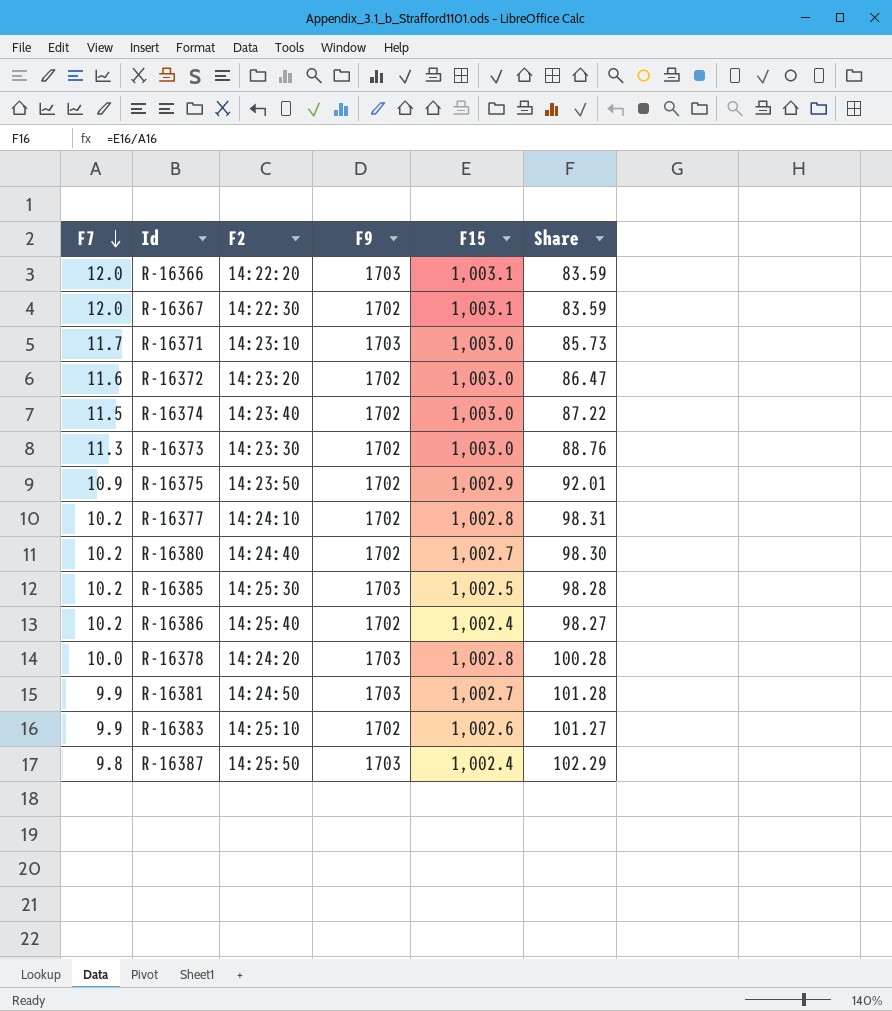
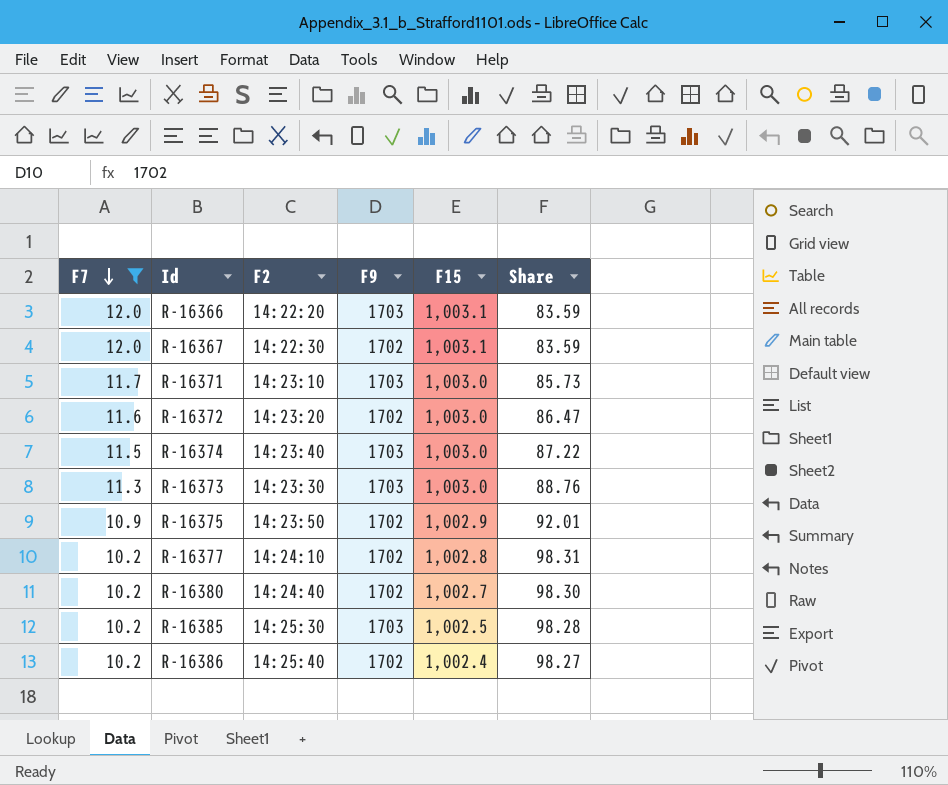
filter: none -> F7 >= 10.2
R-16374 | F9: 1702 -> 1703
R-16373 | F9: 1702 -> 1703

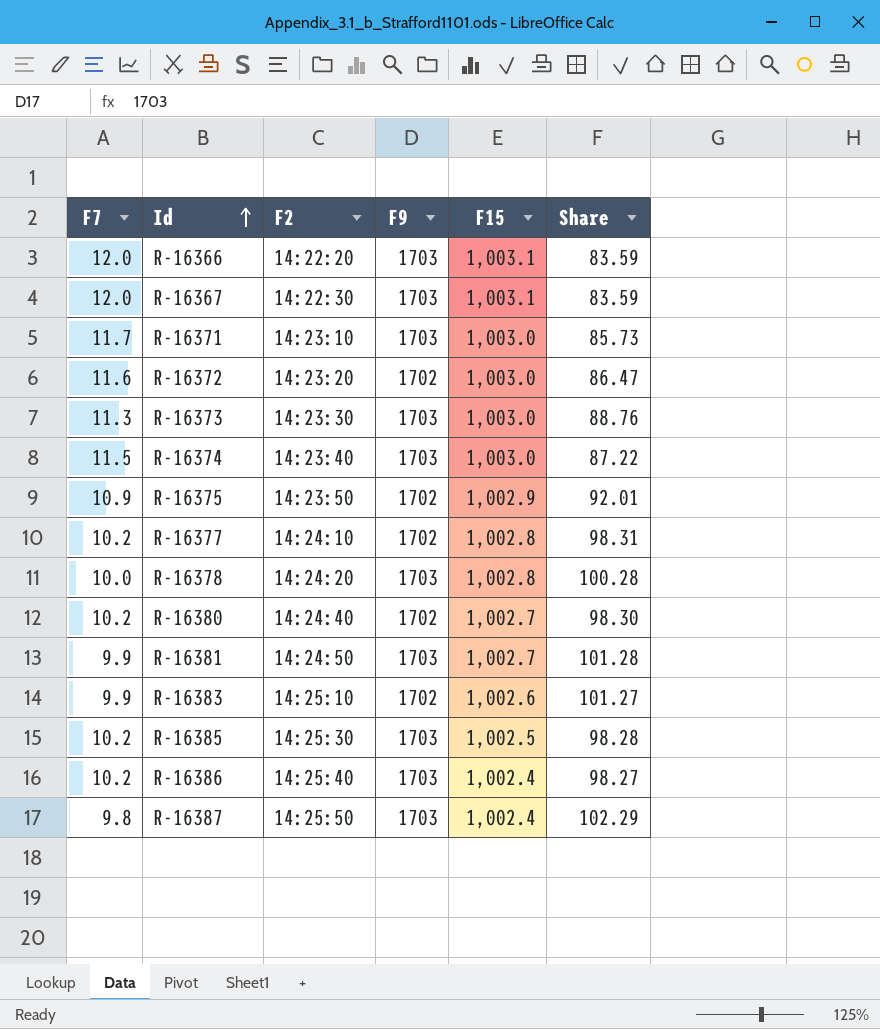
filter: F7 >= 10.2 -> none
row order: F7 descending -> Id ascending
R-16367 | F9: 1702 -> 1703
R-16386 | F9: 1702 -> 1703

